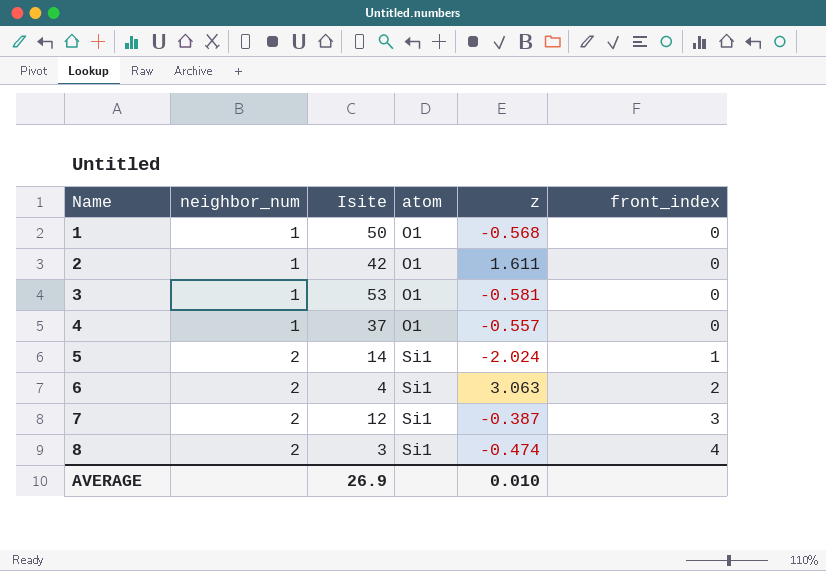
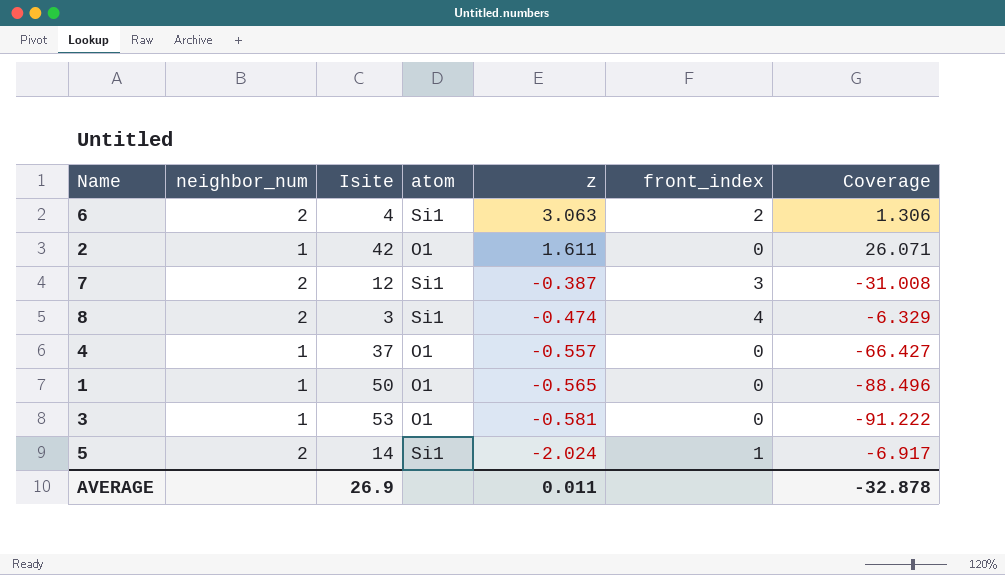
row order: Name ascending -> z descending
column Coverage | formula: none -> [Isite] / [z]
1 | z: -0.568 -> -0.565
AVERAGE | z: 0.010 -> 0.011

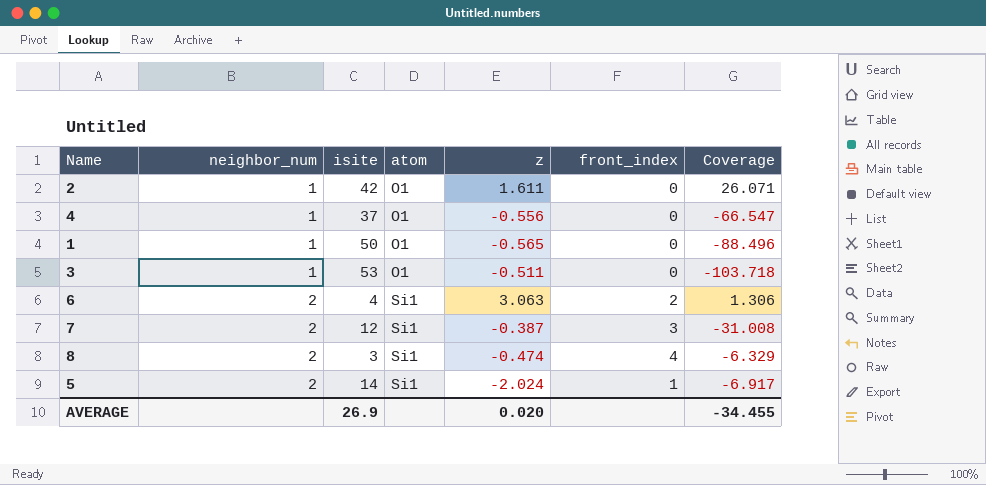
row order: z descending -> neighbor_num ascending
column name: Isite -> isite
4 | z: -0.557 -> -0.556
4 | Coverage: -66.427 -> -66.547
3 | z: -0.581 -> -0.511
3 | Coverage: -91.222 -> -103.718
AVERAGE | z: 0.011 -> 0.020
AVERAGE | Coverage: -32.878 -> -34.455

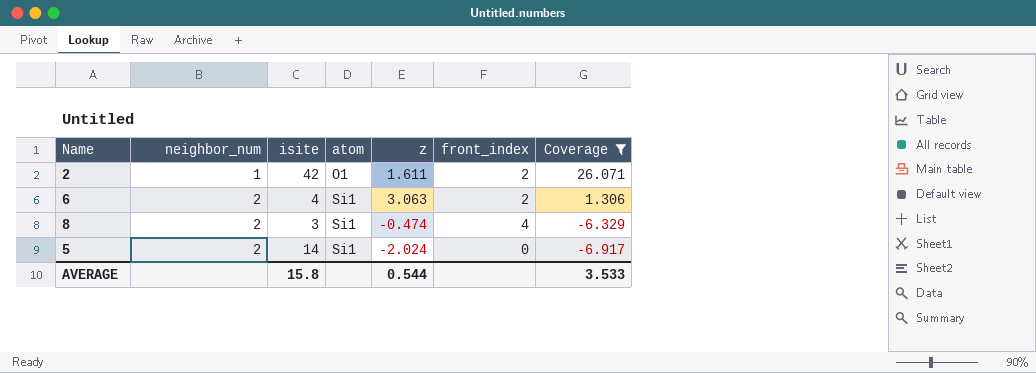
filter: none -> Coverage >= -6.917
2 | front_index: 0 -> 2
5 | front_index: 1 -> 0
AVERAGE | isite: 26.9 -> 15.8
AVERAGE | z: 0.020 -> 0.544
AVERAGE | Coverage: -34.455 -> 3.533

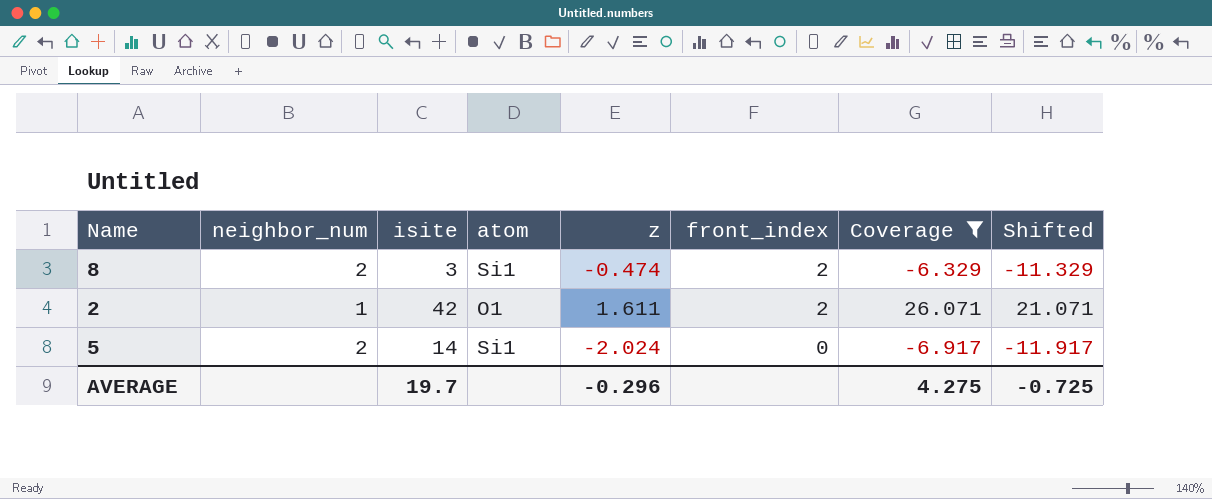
row order: neighbor_num ascending -> front_index descending
column Shifted | formula: none -> [Coverage] - 5
row 6: 2 | 4 | Si1 | 3.063 | 2 | 1.306 -> none
8 | front_index: 4 -> 2
AVERAGE | isite: 15.8 -> 19.7
AVERAGE | z: 0.544 -> -0.296
AVERAGE | Coverage: 3.533 -> 4.275

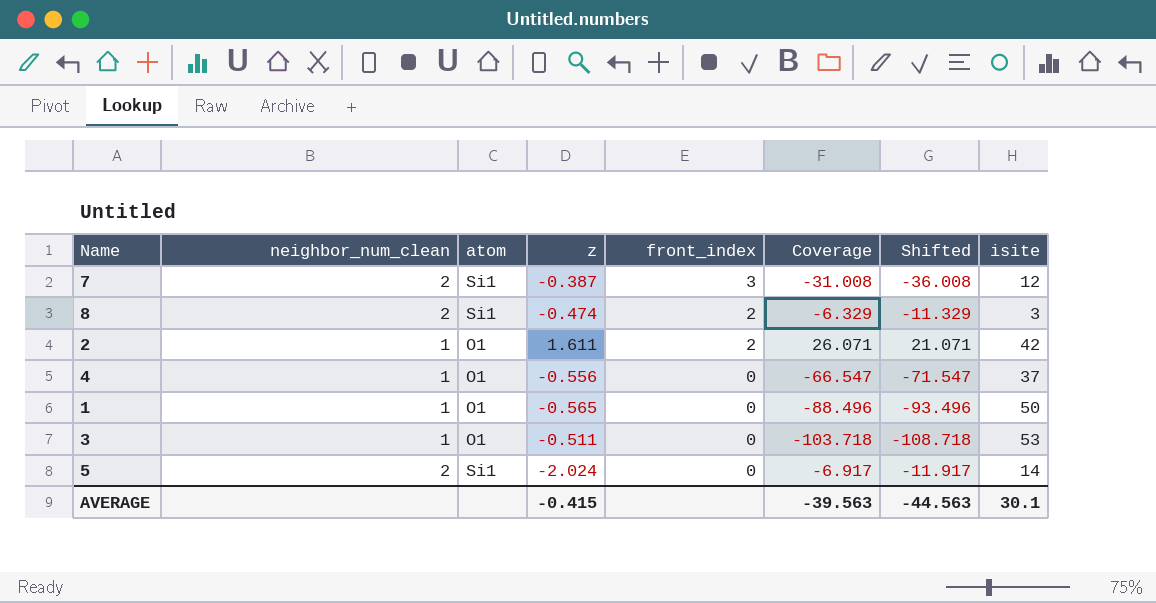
filter: Coverage >= -6.917 -> none
column name: neighbor_num -> neighbor_num_clean
column isite | position: 3 -> 8
AVERAGE | z: -0.296 -> -0.415
AVERAGE | Coverage: 4.275 -> -39.563
AVERAGE | Shifted: -0.725 -> -44.563
AVERAGE | isite: 19.7 -> 30.1

